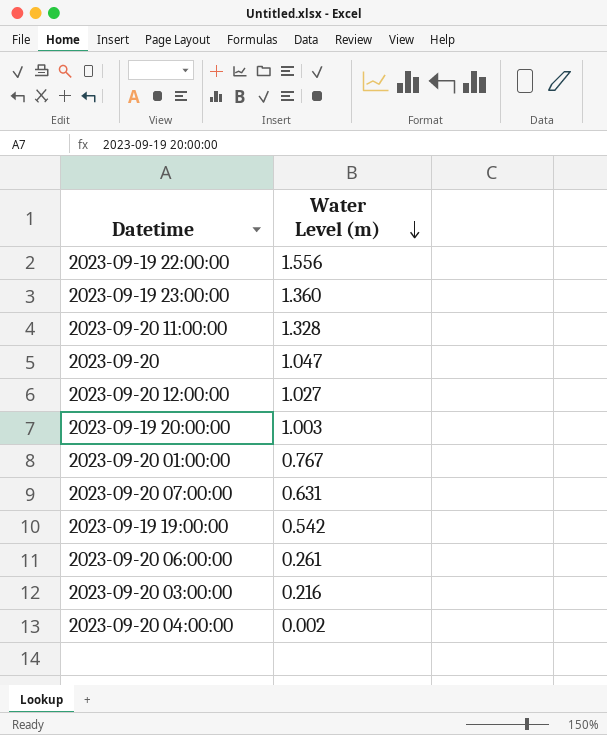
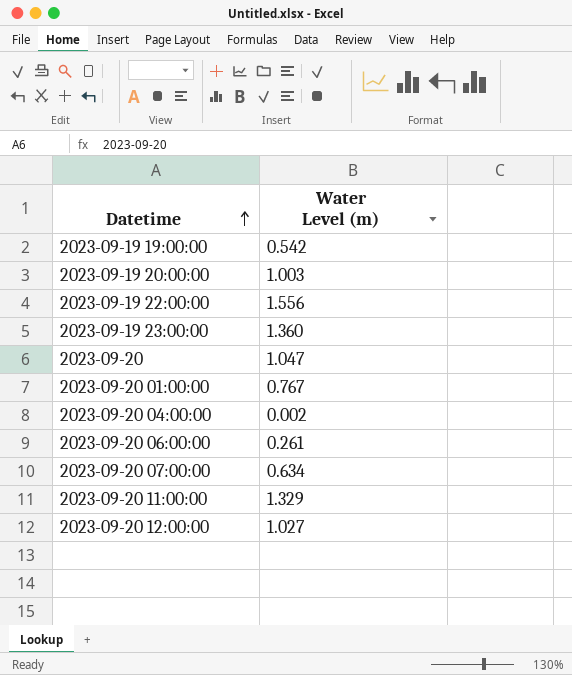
row order: Water Level (m) descending -> Datetime ascending
row 2023-09-20 03:00:00: 0.216 -> none
2023-09-20 07:00:00 | Water Level (m): 0.631 -> 0.634
2023-09-20 11:00:00 | Water Level (m): 1.328 -> 1.329

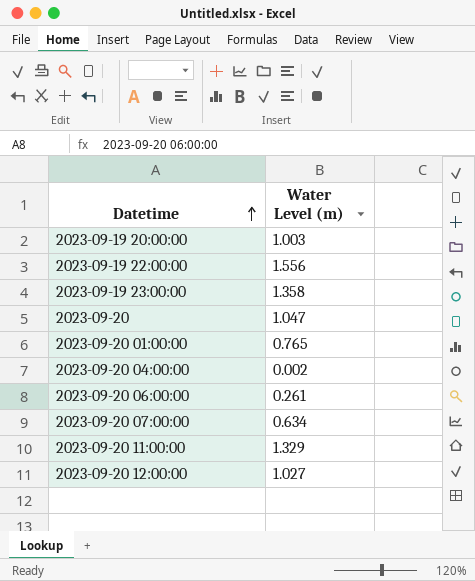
row 2023-09-19 19:00:00: 0.542 -> none
2023-09-19 23:00:00 | Water Level (m): 1.360 -> 1.358
2023-09-20 01:00:00 | Water Level (m): 0.767 -> 0.765

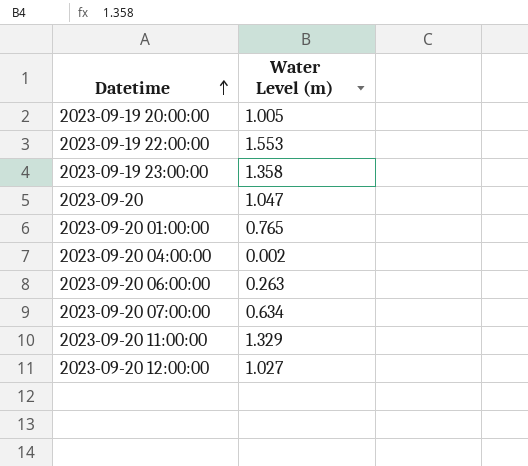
2023-09-19 20:00:00 | Water Level (m): 1.003 -> 1.005
2023-09-19 22:00:00 | Water Level (m): 1.556 -> 1.553
2023-09-20 06:00:00 | Water Level (m): 0.261 -> 0.263

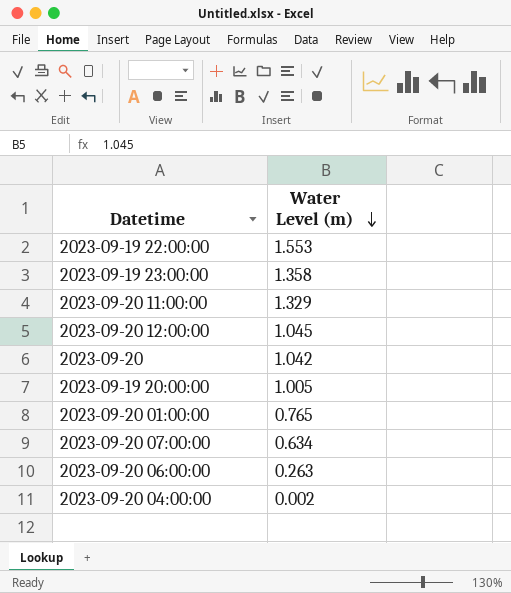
row order: Datetime ascending -> Water Level (m) descending
2023-09-20 12:00:00 | Water Level (m): 1.027 -> 1.045
2023-09-20 | Water Level (m): 1.047 -> 1.042

